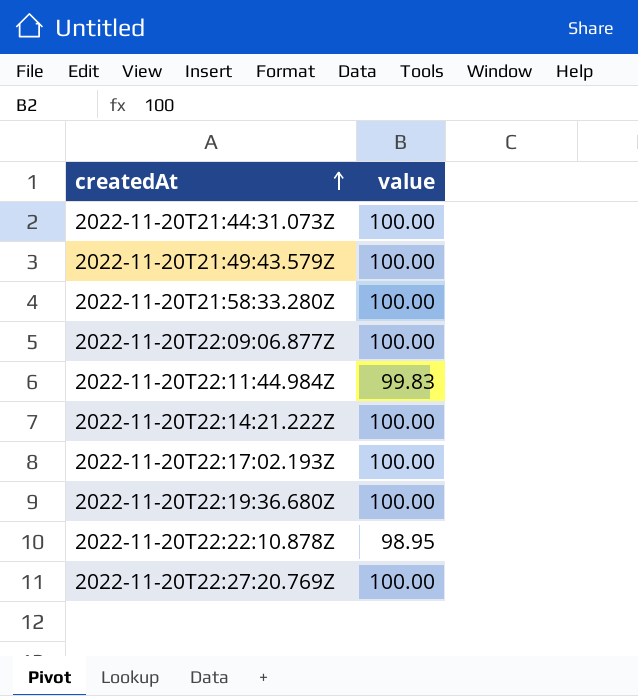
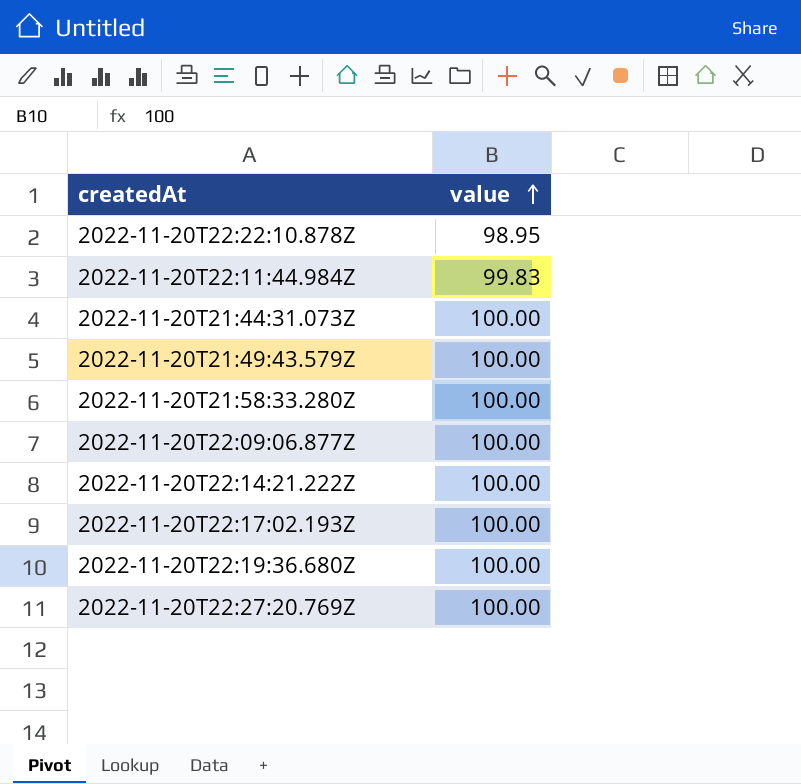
row order: createdAt ascending -> value ascending

